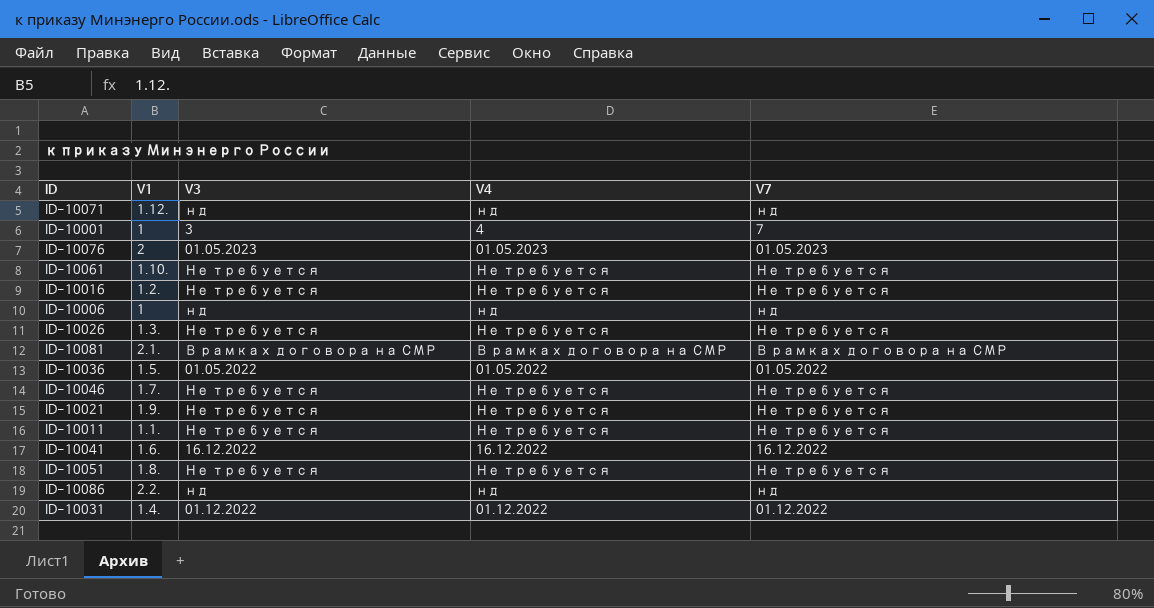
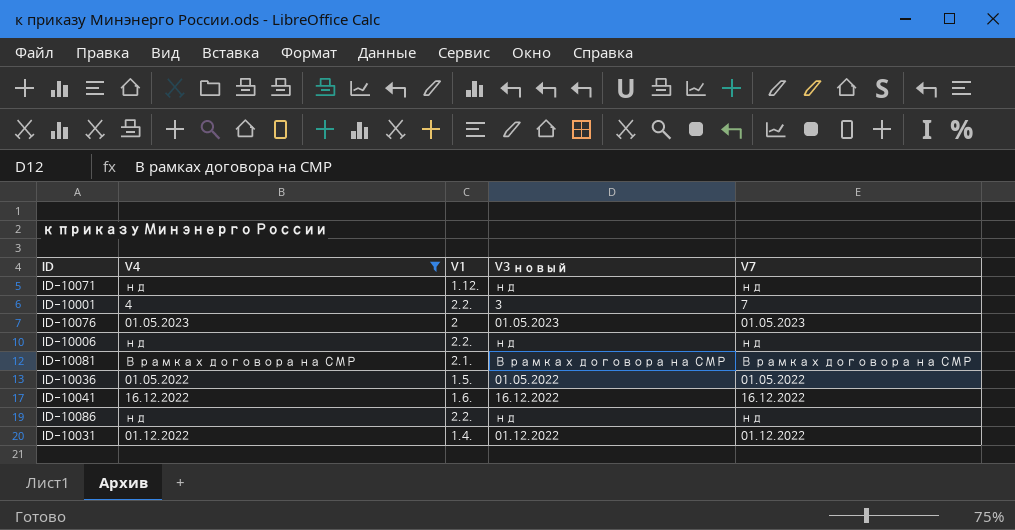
filter: none -> V4 != Не требуется
column V4 | position: 4 -> 2
column name: V3 -> V3 новый
ID-10001 | V1: 1 -> 2.2.
ID-10006 | V1: 1 -> 2.2.

